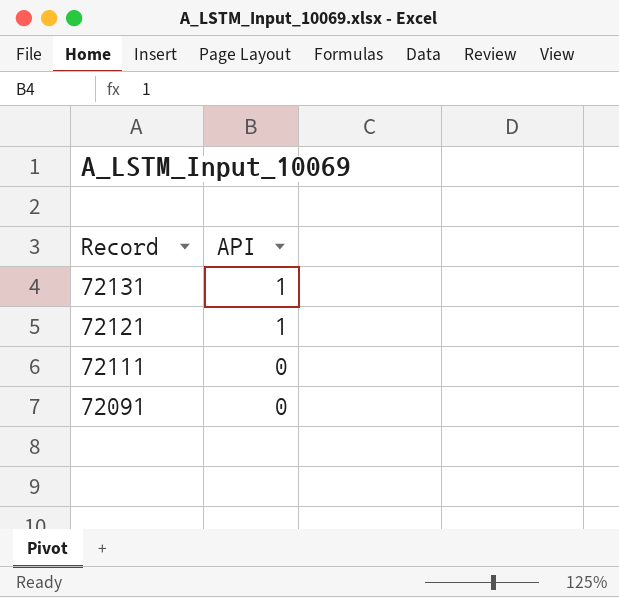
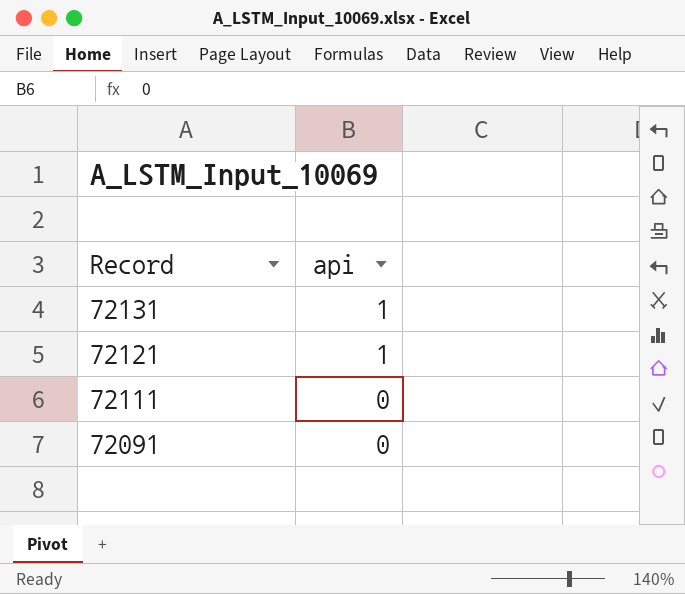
column name: API -> api

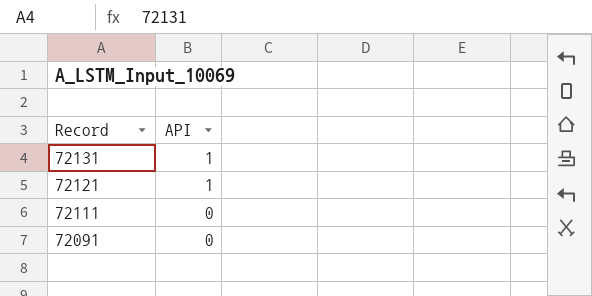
column name: api -> API

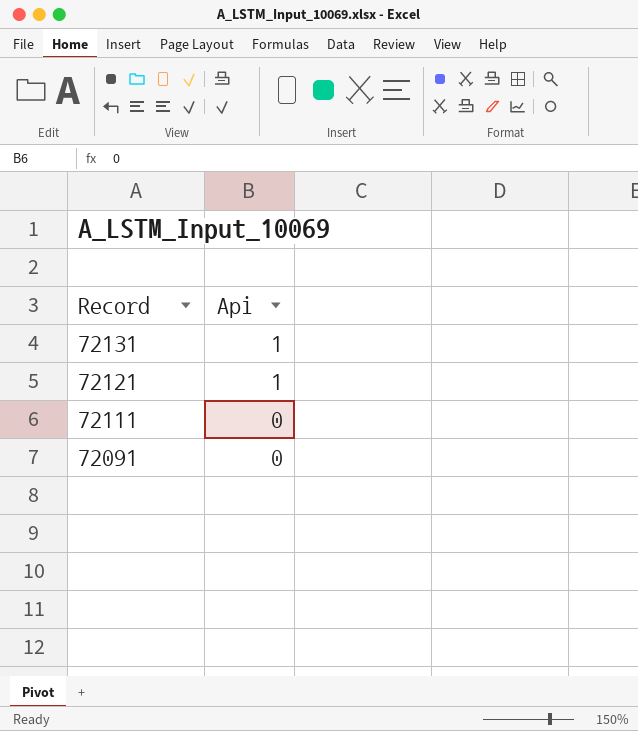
column name: API -> Api

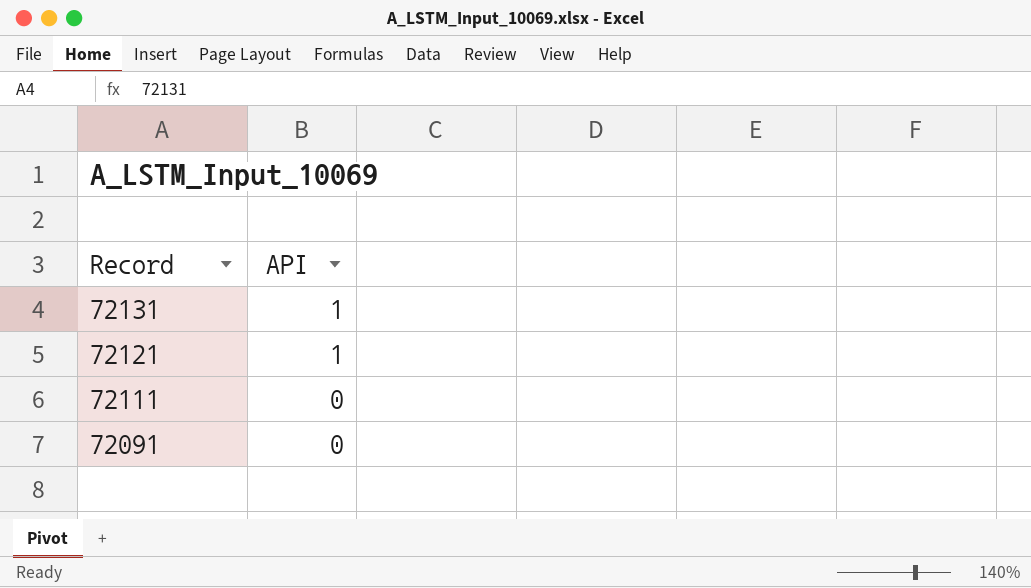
column name: Api -> API

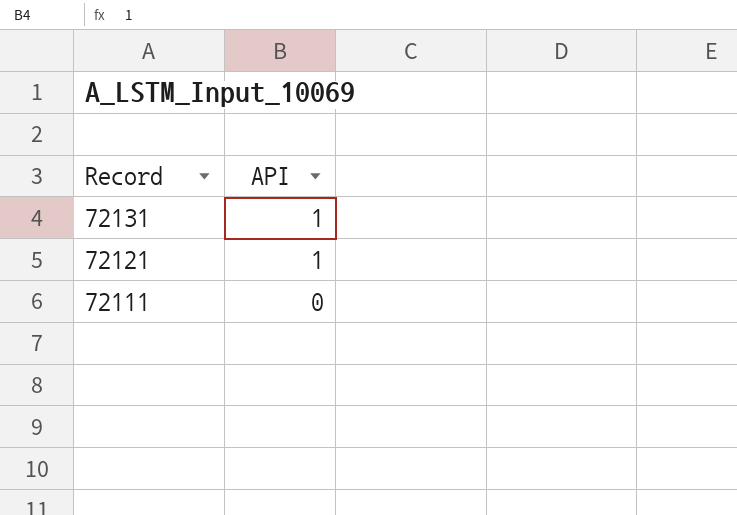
row 72091: 0 -> none

